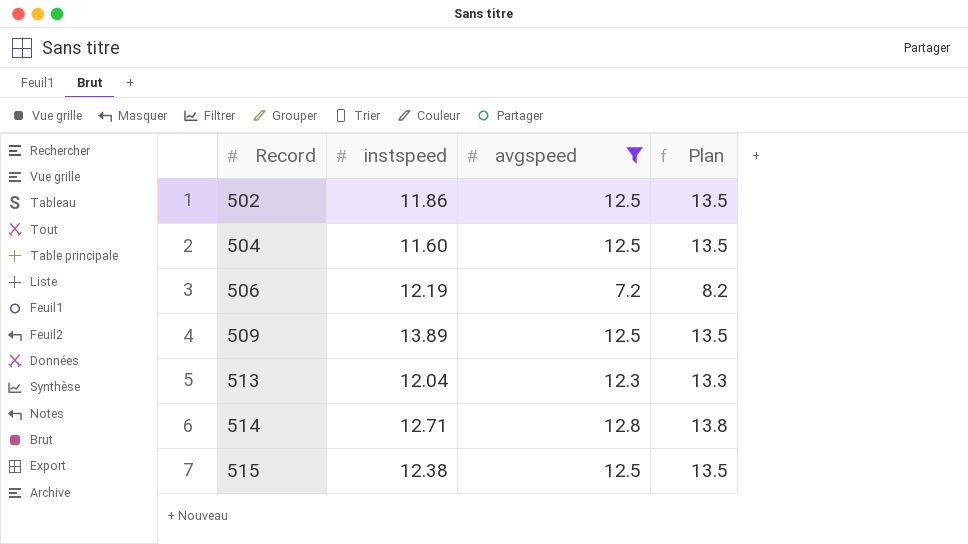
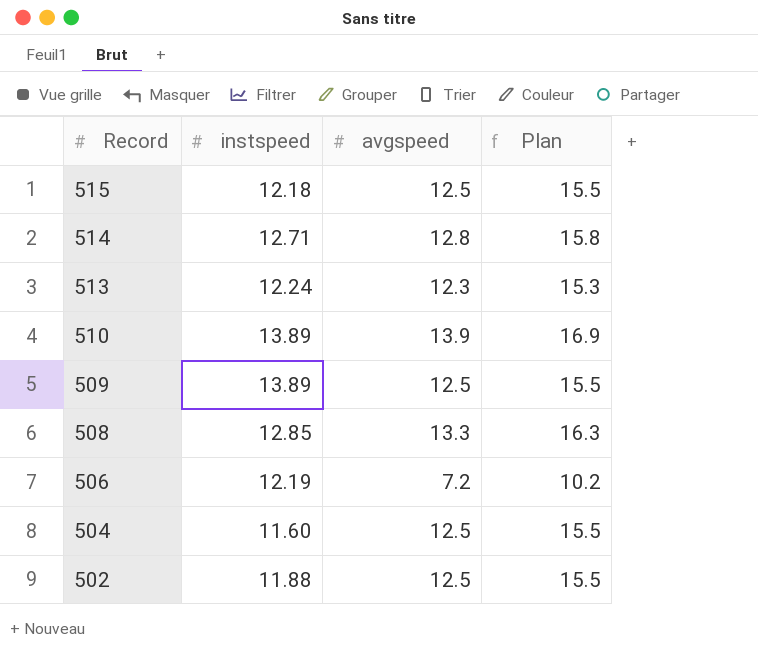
filter: avgspeed <= 12.8 -> none
row order: Record ascending -> Record descending
column Plan | formula: [avgspeed] + 1 -> [avgspeed] + 3
515 | instspeed: 12.38 -> 12.18
513 | instspeed: 12.04 -> 12.24
502 | instspeed: 11.86 -> 11.88

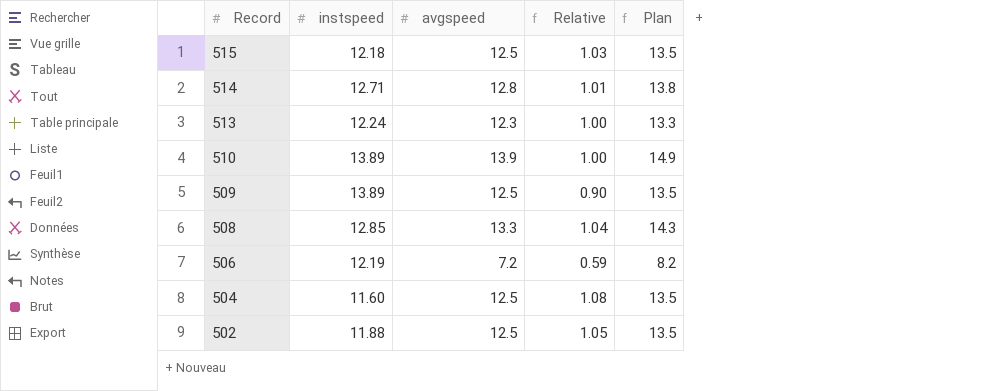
column Relative | formula: none -> [avgspeed] / [instspeed]
column Plan | formula: [avgspeed] + 3 -> [avgspeed] + 1

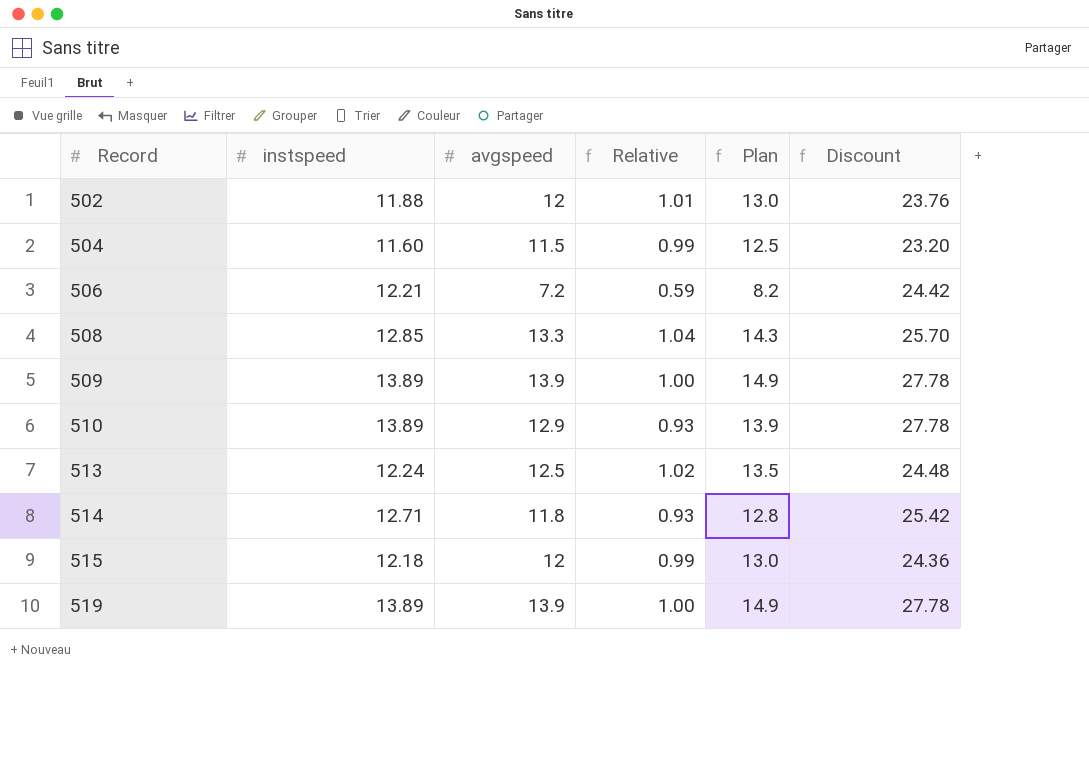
row order: Record descending -> Record ascending
column Discount | formula: none -> [instspeed] * 2
502 | avgspeed: 12.5 -> 12
502 | Relative: 1.05 -> 1.01
502 | Plan: 13.5 -> 13.0
504 | avgspeed: 12.5 -> 11.5
504 | Relative: 1.08 -> 0.99
504 | Plan: 13.5 -> 12.5
506 | instspeed: 12.19 -> 12.21
509 | avgspeed: 12.5 -> 13.9
509 | Relative: 0.90 -> 1.00
509 | Plan: 13.5 -> 14.9
510 | avgspeed: 13.9 -> 12.9
510 | Relative: 1.00 -> 0.93
510 | Plan: 14.9 -> 13.9
513 | avgspeed: 12.3 -> 12.5
513 | Relative: 1.00 -> 1.02
513 | Plan: 13.3 -> 13.5
514 | avgspeed: 12.8 -> 11.8
514 | Relative: 1.01 -> 0.93
514 | Plan: 13.8 -> 12.8
515 | avgspeed: 12.5 -> 12
515 | Relative: 1.03 -> 0.99
515 | Plan: 13.5 -> 13.0
row 519: none -> 13.89 | 13.9 | 1.00 | 14.9 | 27.78

